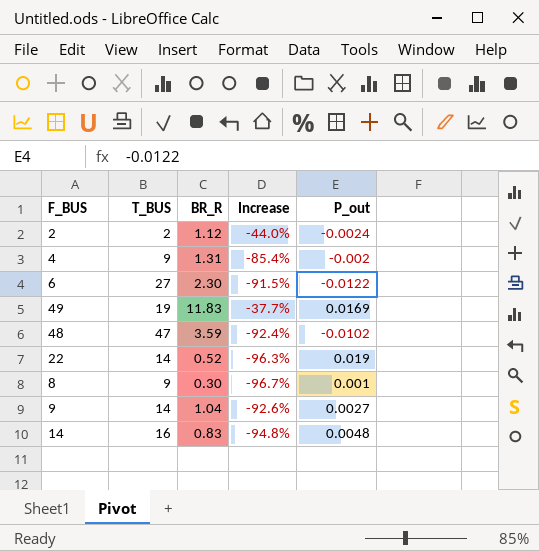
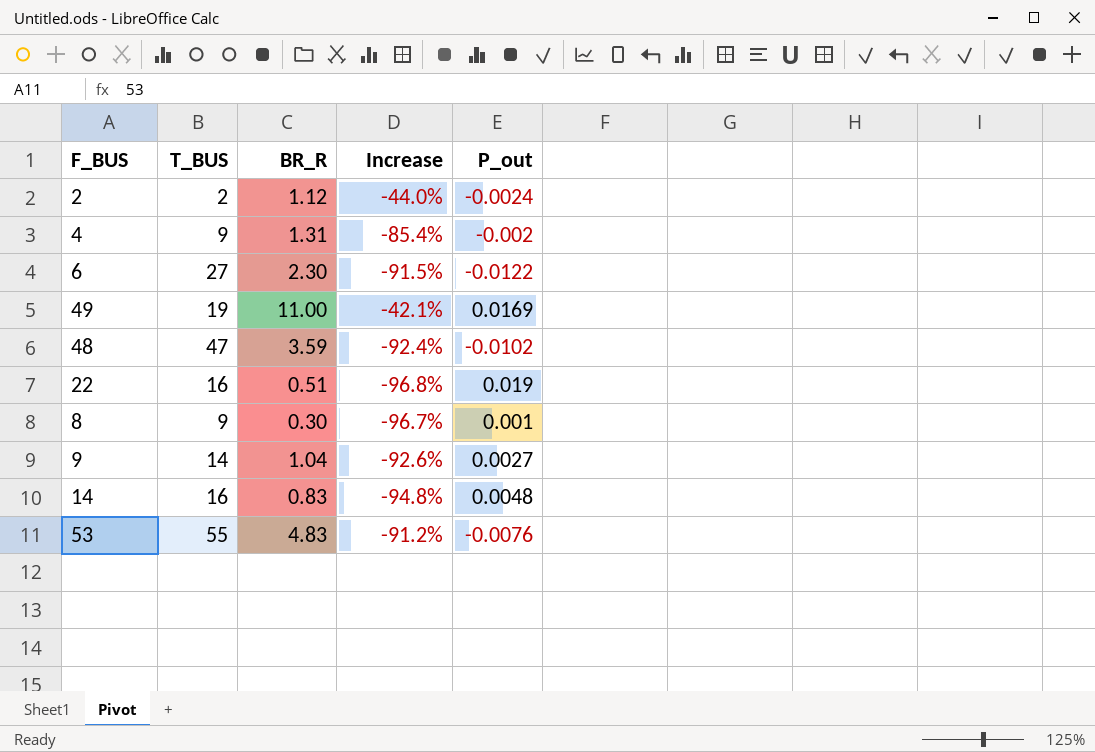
49 | BR_R: 11.83 -> 11.00
49 | Increase: -37.7% -> -42.1%
22 | T_BUS: 14 -> 16
22 | BR_R: 0.52 -> 0.51
22 | Increase: -96.3% -> -96.8%
row 53: none -> 55 | 4.83 | -91.2% | -0.0076

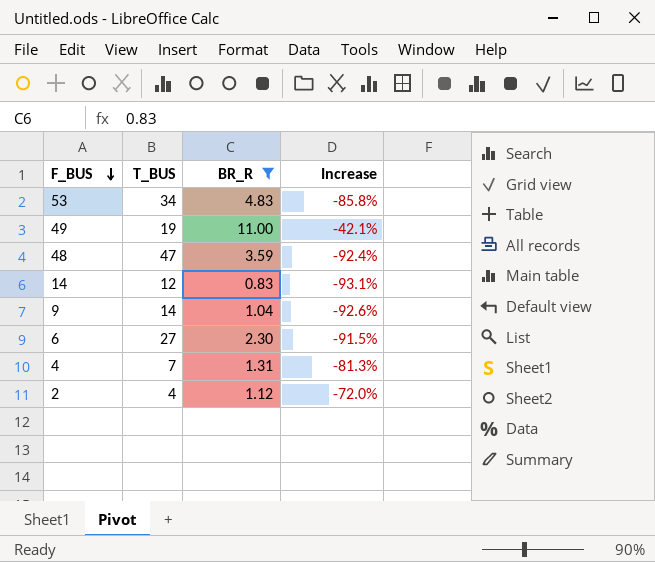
filter: none -> BR_R >= 0.83
row order: none -> F_BUS descending
column P_out | position: 5 -> none
53 | T_BUS: 55 -> 34
53 | Increase: -91.2% -> -85.8%
14 | T_BUS: 16 -> 12
14 | Increase: -94.8% -> -93.1%
4 | T_BUS: 9 -> 7
4 | Increase: -85.4% -> -81.3%
2 | T_BUS: 2 -> 4
2 | Increase: -44.0% -> -72.0%

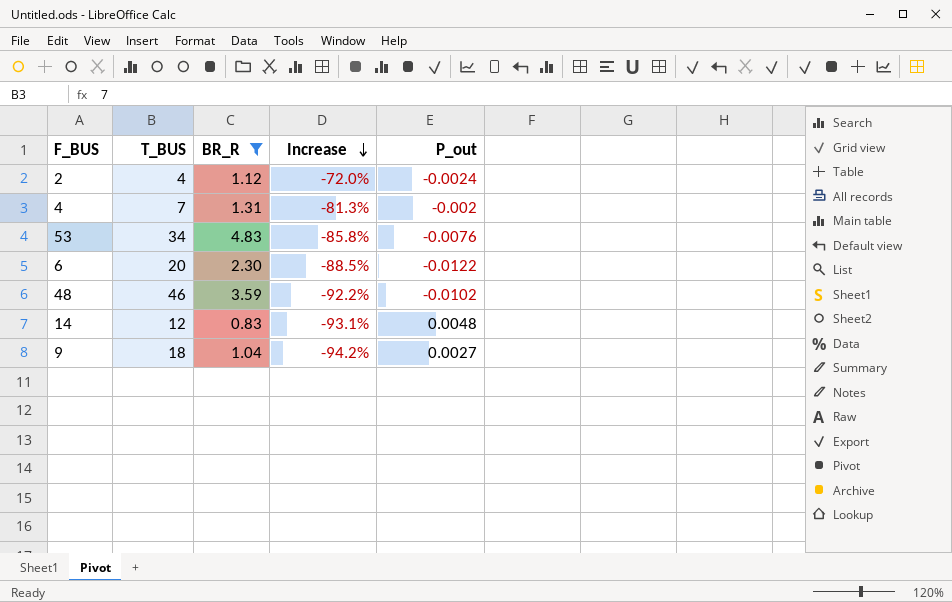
row order: F_BUS descending -> Increase descending
column P_out | position: none -> 5
row 49: 19 | 11.00 | -42.1% -> none
6 | T_BUS: 27 -> 20
6 | Increase: -91.5% -> -88.5%
48 | T_BUS: 47 -> 46
48 | Increase: -92.4% -> -92.2%
9 | T_BUS: 14 -> 18
9 | Increase: -92.6% -> -94.2%

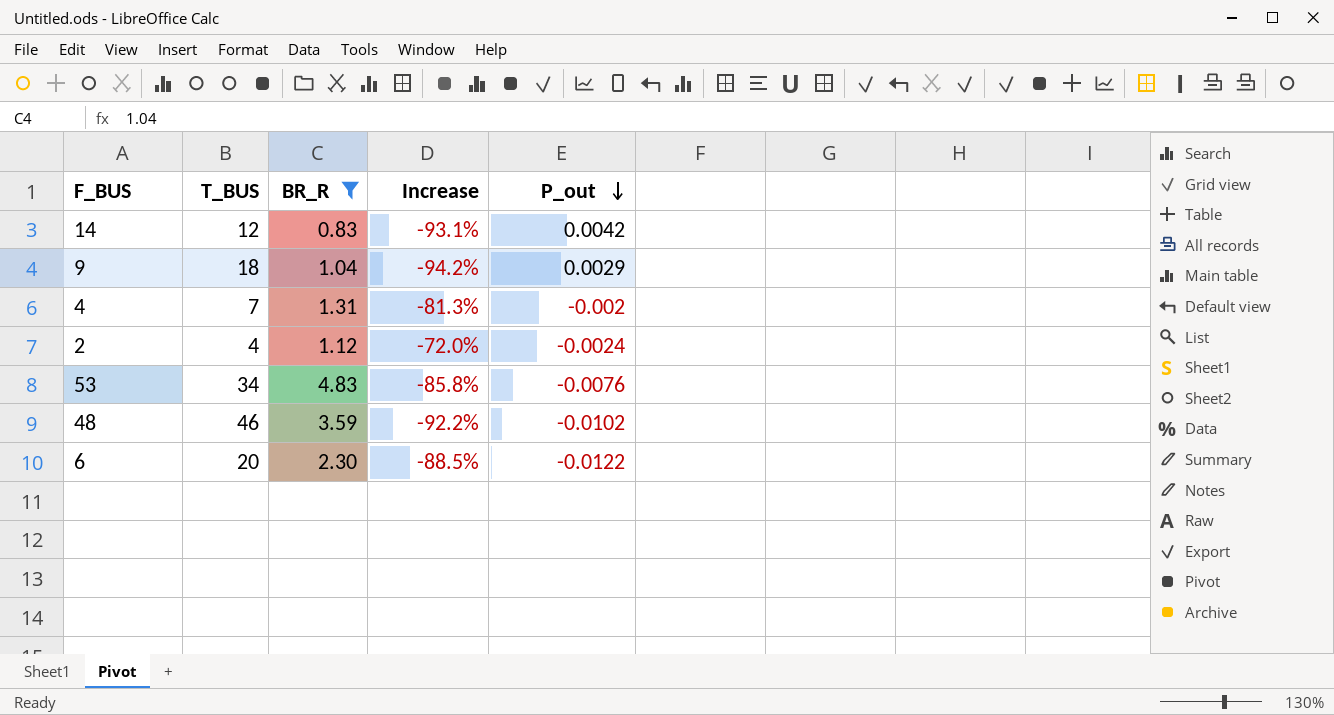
row order: Increase descending -> P_out descending
14 | P_out: 0.0048 -> 0.0042
9 | P_out: 0.0027 -> 0.0029

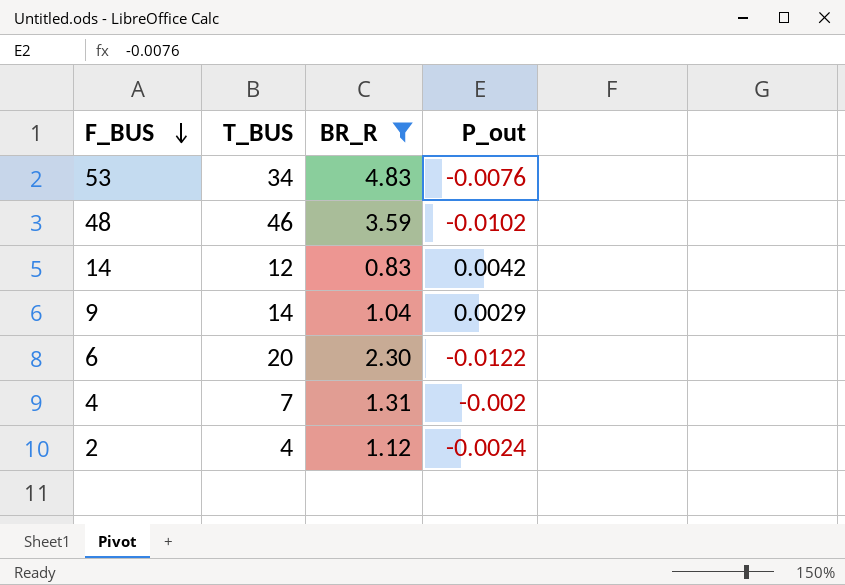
row order: P_out descending -> F_BUS descending
column Increase | formula: ([BR_R] - [T_BUS]) / [T_BUS] -> none
9 | T_BUS: 18 -> 14

